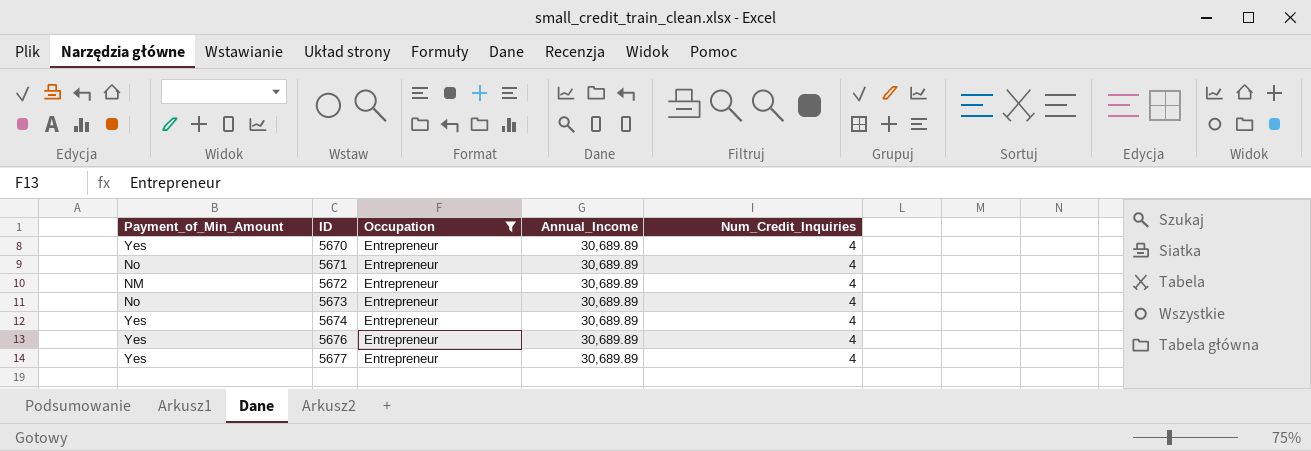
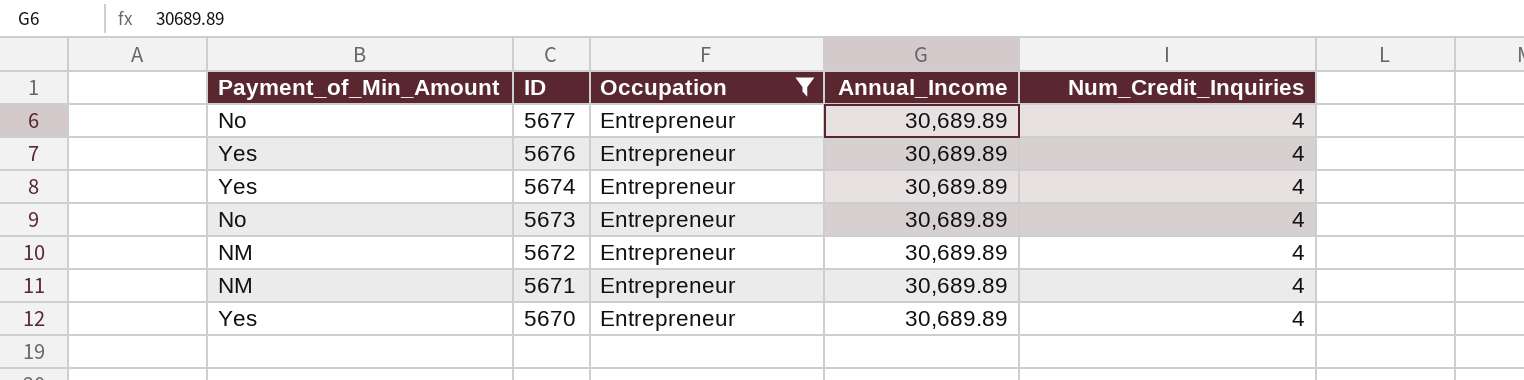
row order: ID ascending -> ID descending
5677 | Payment_of_Min_Amount: Yes -> No
5671 | Payment_of_Min_Amount: No -> NM

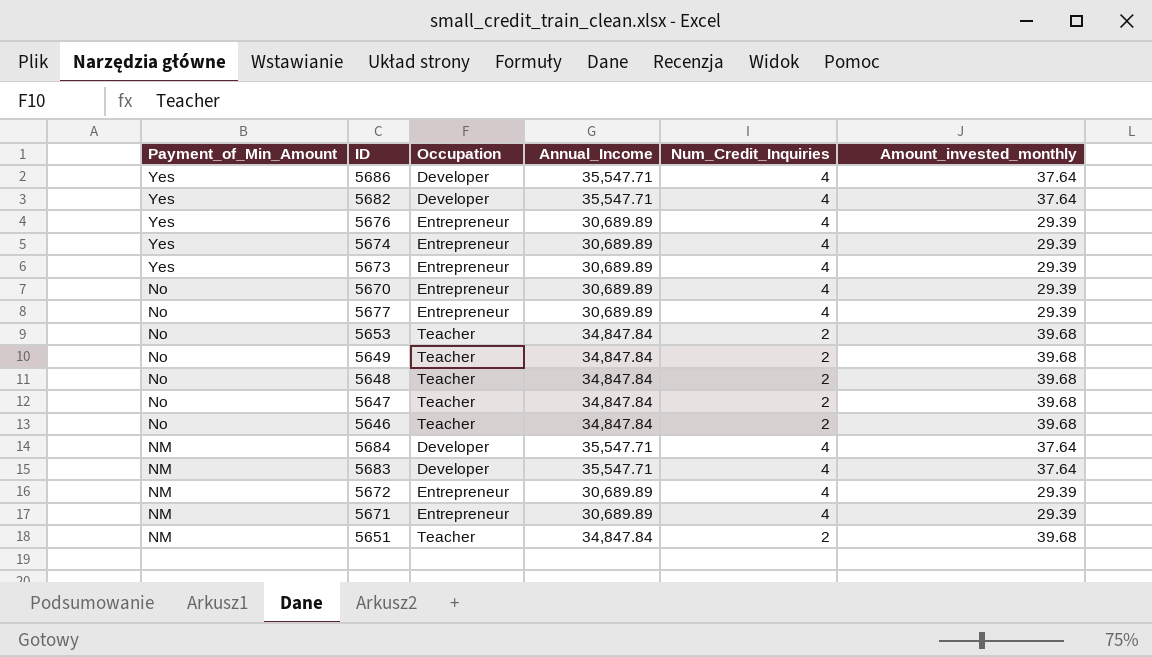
filter: Occupation = Entrepreneur -> none
row order: ID descending -> Payment_of_Min_Amount descending
column Amount_invested_monthly | position: none -> 6
5673 | Payment_of_Min_Amount: No -> Yes
5670 | Payment_of_Min_Amount: Yes -> No

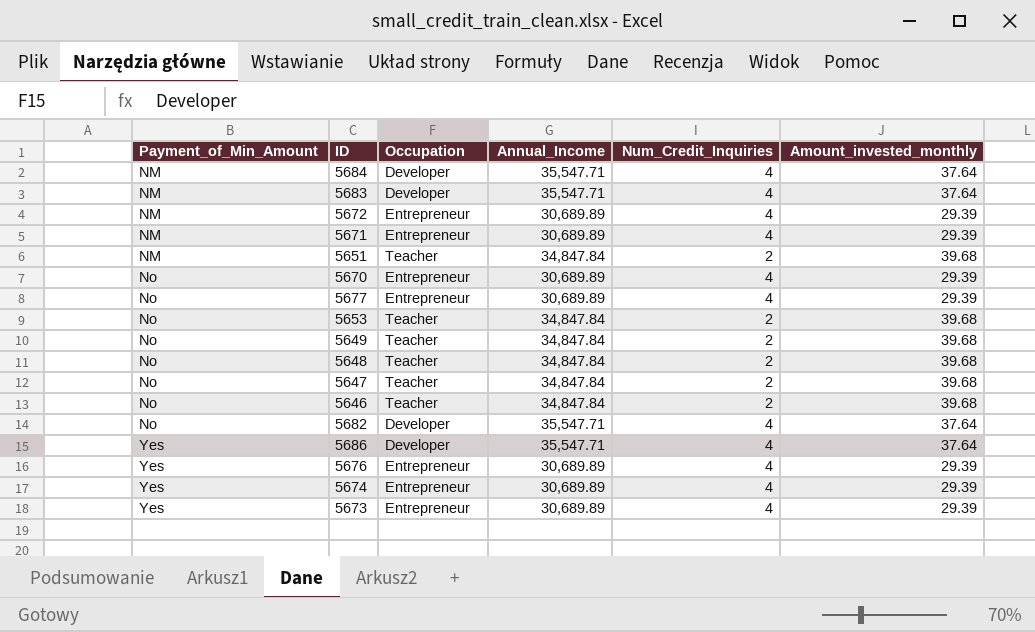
row order: Payment_of_Min_Amount descending -> Payment_of_Min_Amount ascending
5682 | Payment_of_Min_Amount: Yes -> No

